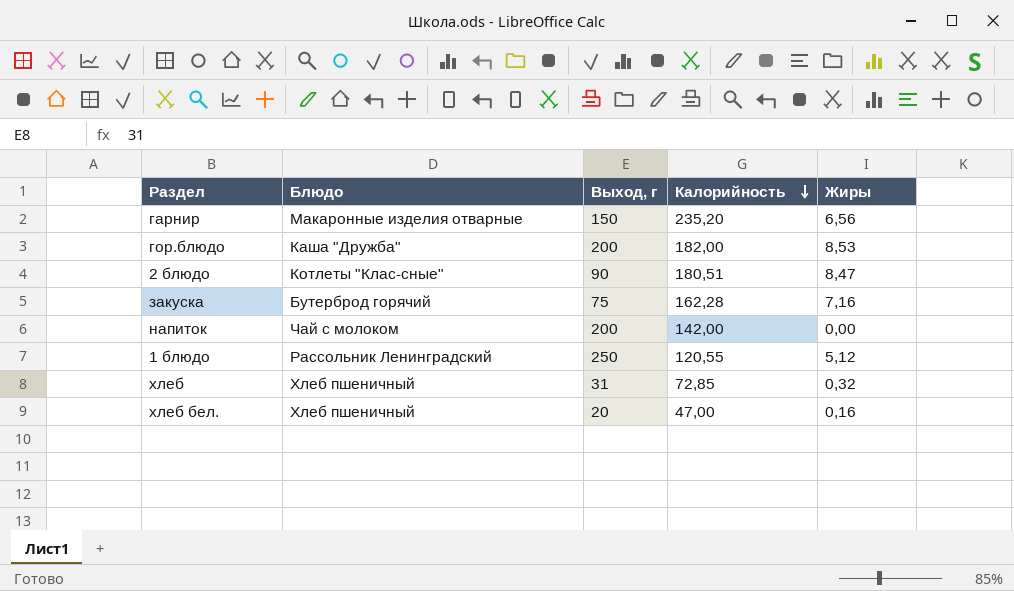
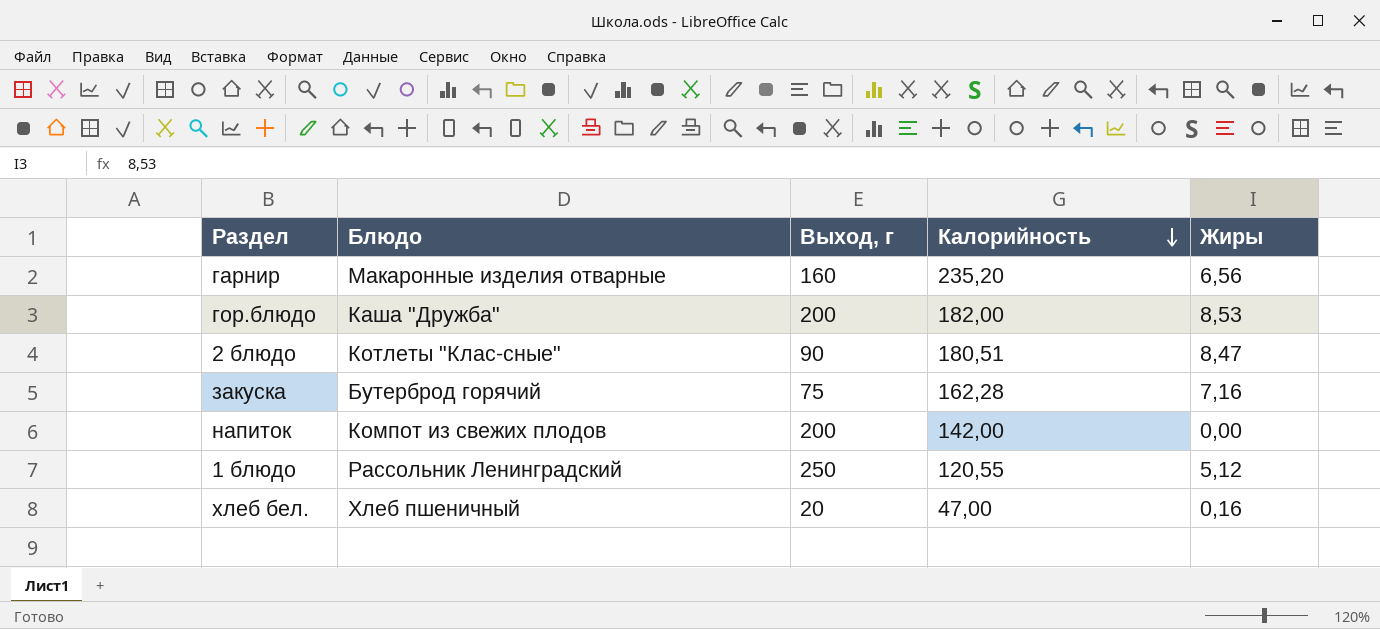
row хлеб: Хлеб пшеничный | 31 | 72,85 | 0,32 -> none
гарнир | Выход, г: 150 -> 160
напиток | Блюдо: Чай с молоком -> Компот из свежих плодов

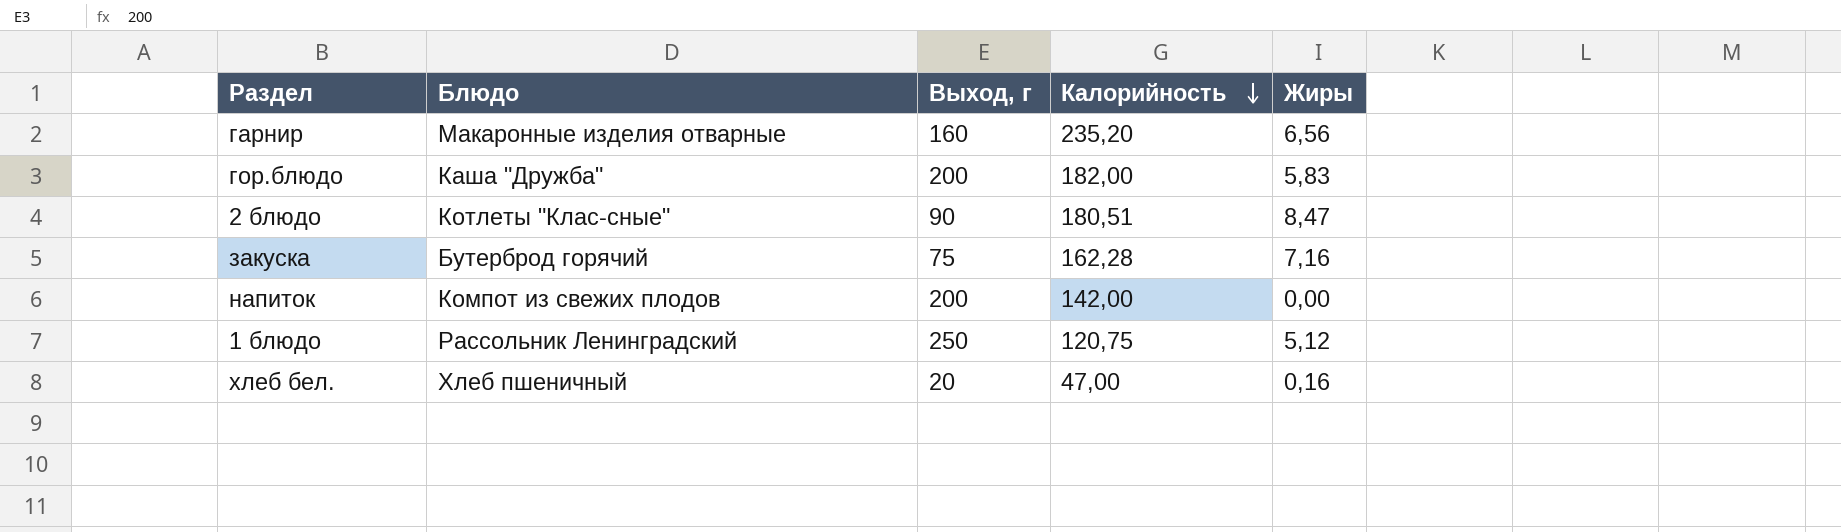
гор.блюдо | Жиры: 8,53 -> 5,83
1 блюдо | Калорийность: 120,55 -> 120,75

